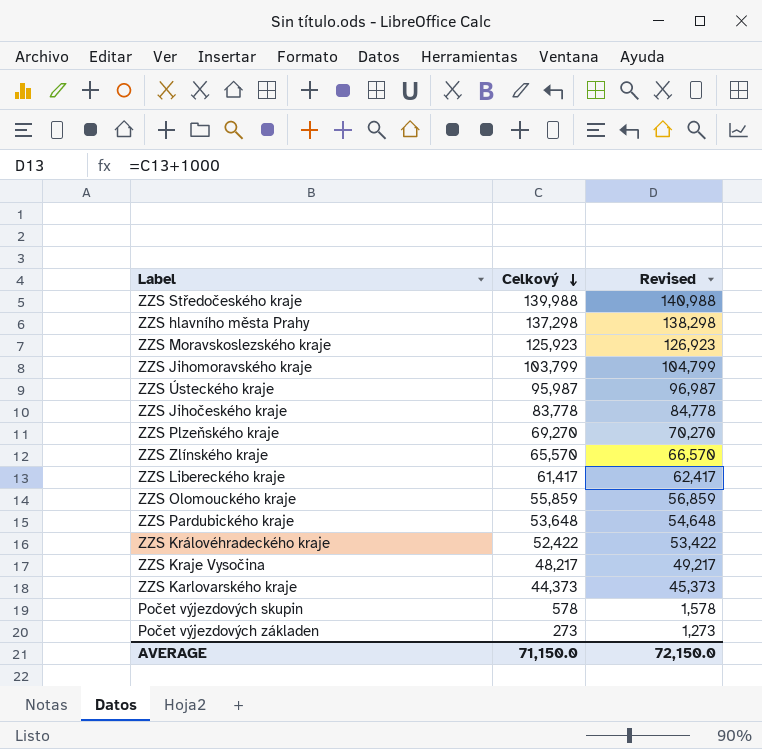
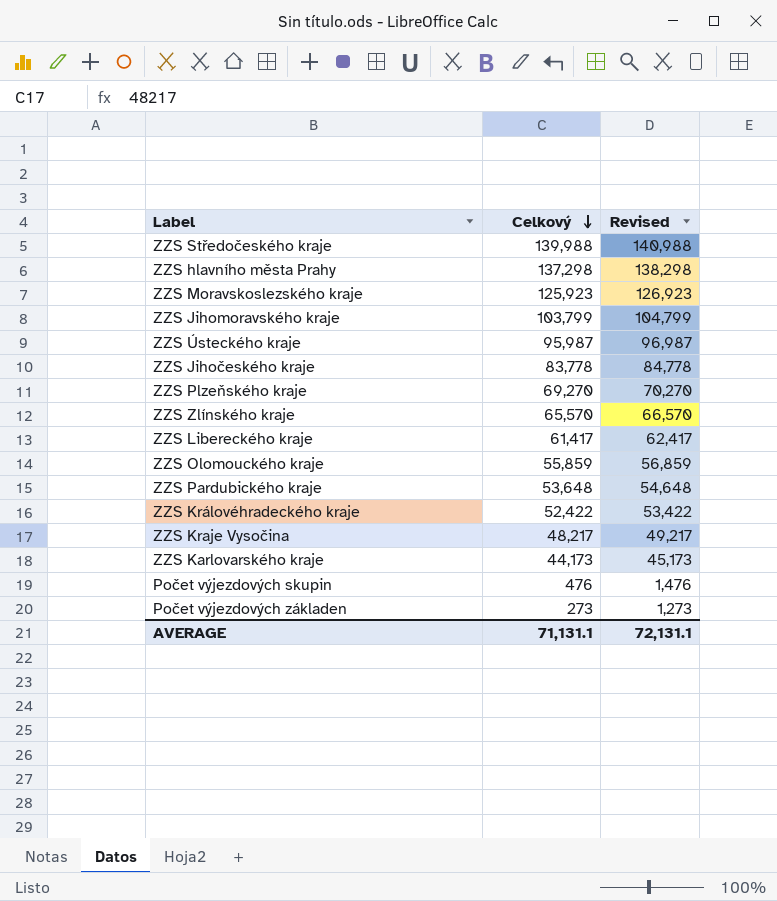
ZZS Karlovarského kraje | Celkový: 44,373 -> 44,173
ZZS Karlovarského kraje | Revised: 45,373 -> 45,173
Počet výjezdových skupin | Celkový: 578 -> 476
Počet výjezdových skupin | Revised: 1,578 -> 1,476
AVERAGE | Celkový: 71,150.0 -> 71,131.1
AVERAGE | Revised: 72,150.0 -> 72,131.1

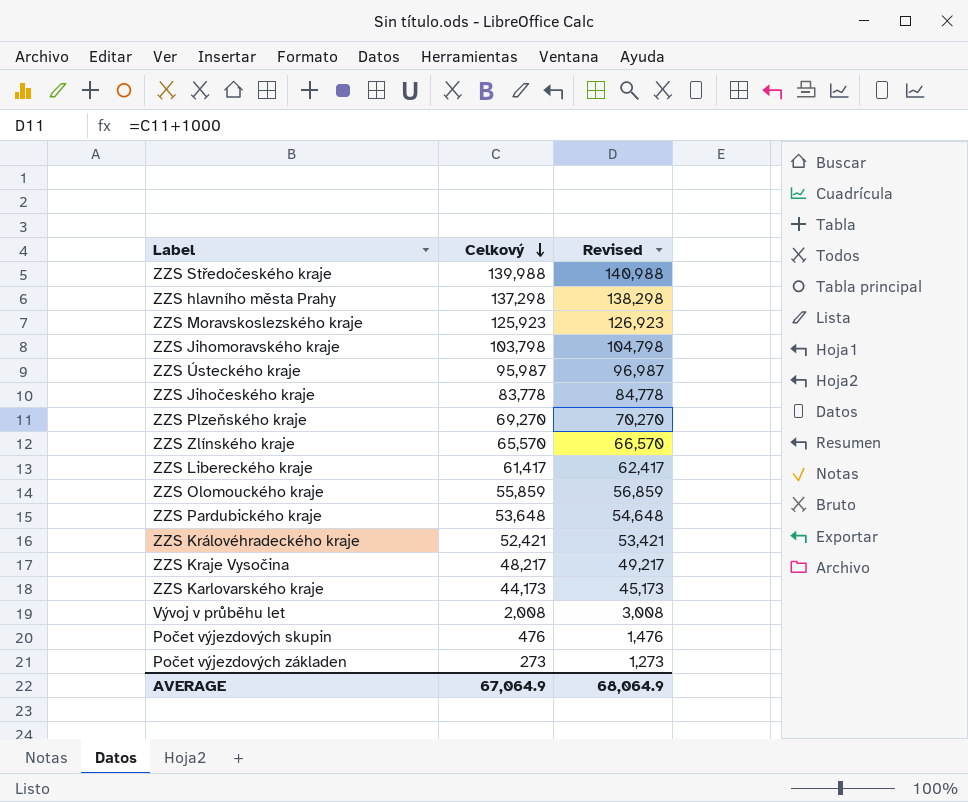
ZZS Jihomoravského kraje | Celkový: 103,799 -> 103,798
ZZS Jihomoravského kraje | Revised: 104,799 -> 104,798
ZZS Královéhradeckého kraje | Celkový: 52,422 -> 52,421
ZZS Královéhradeckého kraje | Revised: 53,422 -> 53,421
row Vývoj v průběhu let: none -> 2,008 | 3,008
AVERAGE | Celkový: 71,131.1 -> 67,064.9
AVERAGE | Revised: 72,131.1 -> 68,064.9

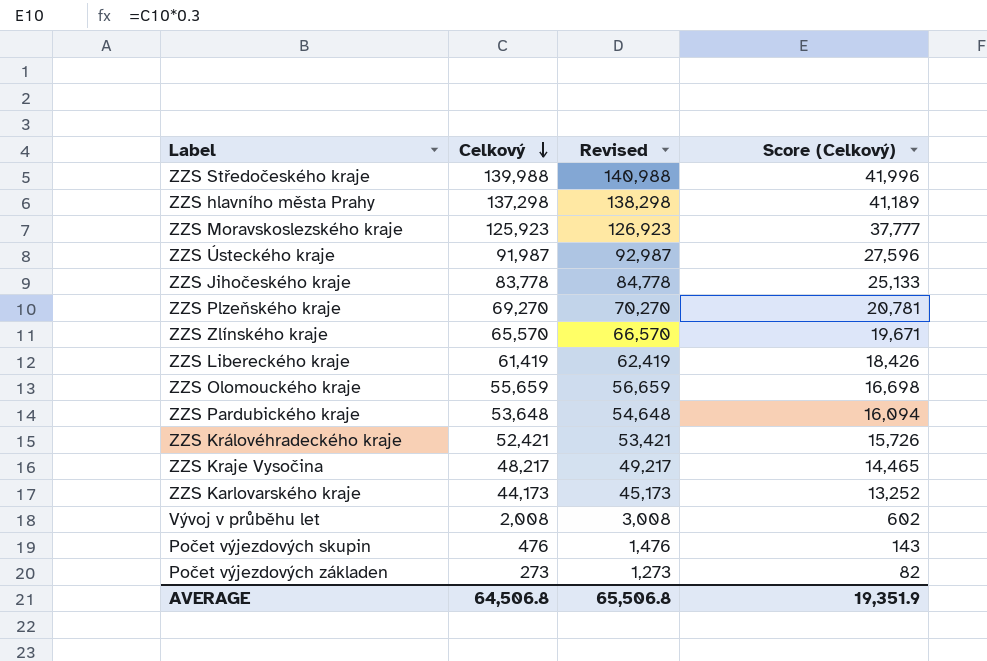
column Score (Celkový) | formula: none -> [Celkový] * 0.3
row ZZS Jihomoravského kraje: 103,798 | 104,798 -> none
ZZS Ústeckého kraje | Celkový: 95,987 -> 91,987
ZZS Ústeckého kraje | Revised: 96,987 -> 92,987
ZZS Libereckého kraje | Celkový: 61,417 -> 61,419
ZZS Libereckého kraje | Revised: 62,417 -> 62,419
ZZS Olomouckého kraje | Celkový: 55,859 -> 55,659
ZZS Olomouckého kraje | Revised: 56,859 -> 56,659
AVERAGE | Celkový: 67,064.9 -> 64,506.8
AVERAGE | Revised: 68,064.9 -> 65,506.8

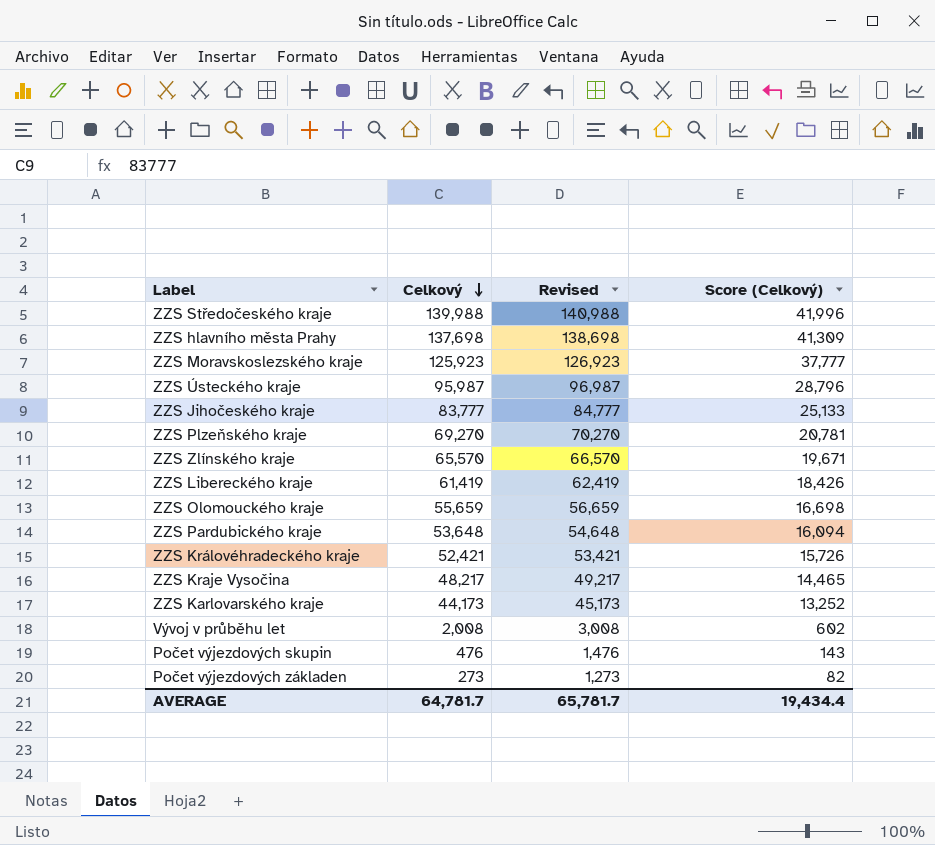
ZZS hlavního města Prahy | Celkový: 137,298 -> 137,698
ZZS hlavního města Prahy | Revised: 138,298 -> 138,698
ZZS hlavního města Prahy | Score (Celkový): 41,189 -> 41,309
ZZS Ústeckého kraje | Celkový: 91,987 -> 95,987
ZZS Ústeckého kraje | Revised: 92,987 -> 96,987
ZZS Ústeckého kraje | Score (Celkový): 27,596 -> 28,796
ZZS Jihočeského kraje | Celkový: 83,778 -> 83,777
ZZS Jihočeského kraje | Revised: 84,778 -> 84,777
AVERAGE | Celkový: 64,506.8 -> 64,781.7
AVERAGE | Revised: 65,506.8 -> 65,781.7
AVERAGE | Score (Celkový): 19,351.9 -> 19,434.4

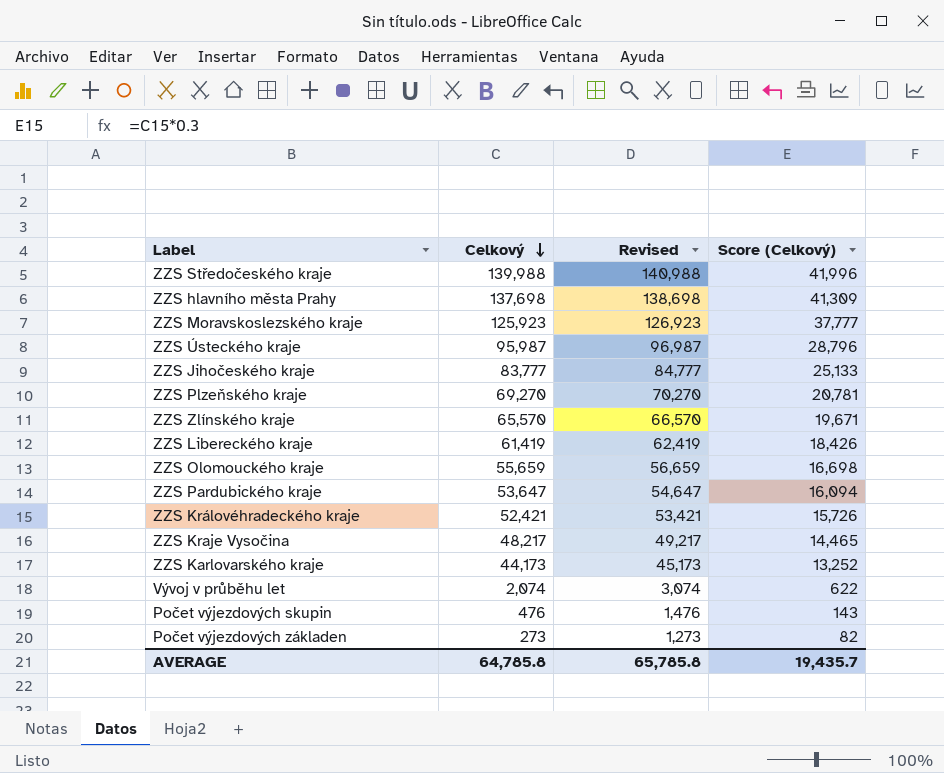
ZZS Pardubického kraje | Celkový: 53,648 -> 53,647
ZZS Pardubického kraje | Revised: 54,648 -> 54,647
Vývoj v průběhu let | Celkový: 2,008 -> 2,074
Vývoj v průběhu let | Revised: 3,008 -> 3,074
Vývoj v průběhu let | Score (Celkový): 602 -> 622
AVERAGE | Celkový: 64,781.7 -> 64,785.8
AVERAGE | Revised: 65,781.7 -> 65,785.8
AVERAGE | Score (Celkový): 19,434.4 -> 19,435.7

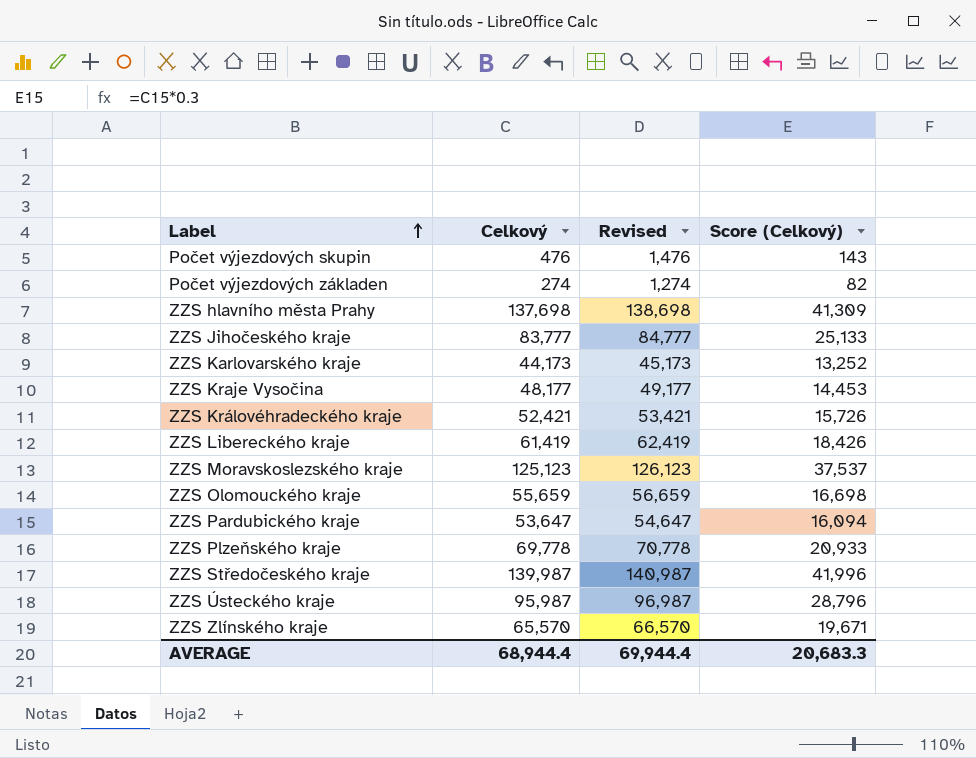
row order: Celkový descending -> Label ascending
row Vývoj v průběhu let: 2,074 | 3,074 | 622 -> none
Počet výjezdových základen | Celkový: 273 -> 274
Počet výjezdových základen | Revised: 1,273 -> 1,274
ZZS Kraje Vysočina | Celkový: 48,217 -> 48,177
ZZS Kraje Vysočina | Revised: 49,217 -> 49,177
ZZS Kraje Vysočina | Score (Celkový): 14,465 -> 14,453
ZZS Moravskoslezského kraje | Celkový: 125,923 -> 125,123
ZZS Moravskoslezského kraje | Revised: 126,923 -> 126,123
ZZS Moravskoslezského kraje | Score (Celkový): 37,777 -> 37,537
ZZS Plzeňského kraje | Celkový: 69,270 -> 69,778
ZZS Plzeňského kraje | Revised: 70,270 -> 70,778
ZZS Plzeňského kraje | Score (Celkový): 20,781 -> 20,933
ZZS Středočeského kraje | Celkový: 139,988 -> 139,987
ZZS Středočeského kraje | Revised: 140,988 -> 140,987
AVERAGE | Celkový: 64,785.8 -> 68,944.4
AVERAGE | Revised: 65,785.8 -> 69,944.4
AVERAGE | Score (Celkový): 19,435.7 -> 20,683.3

